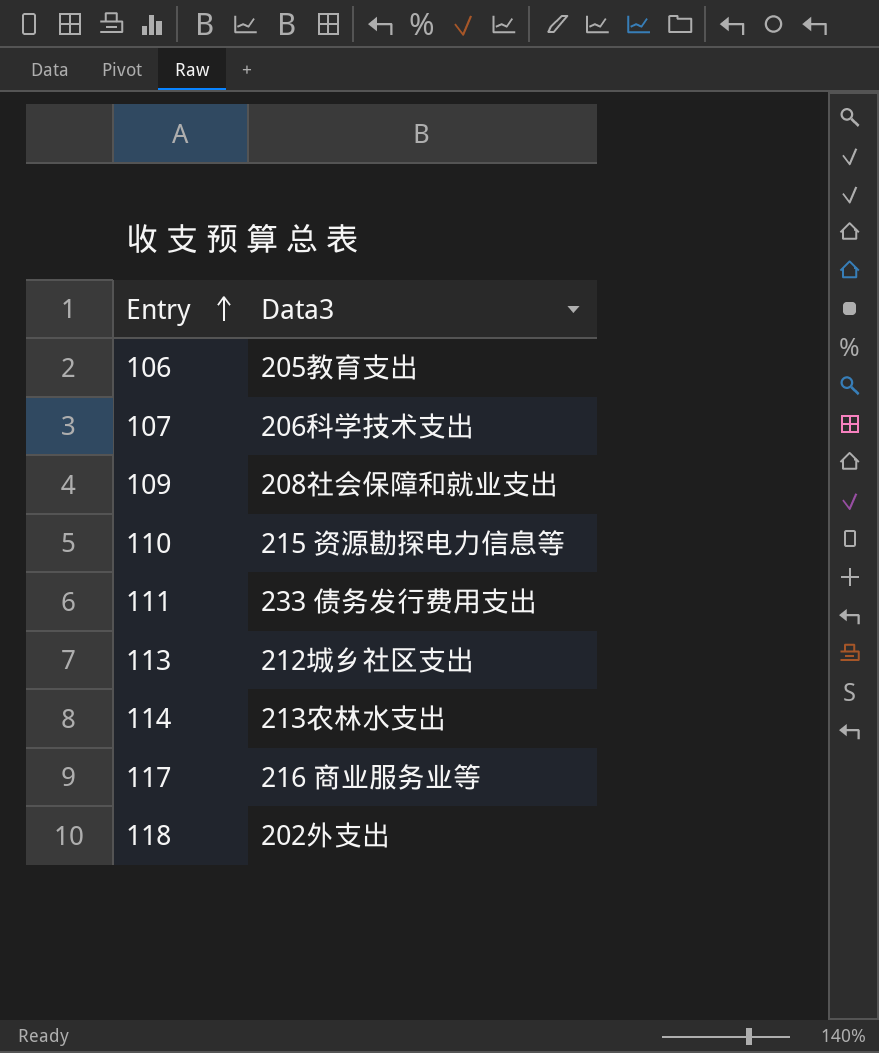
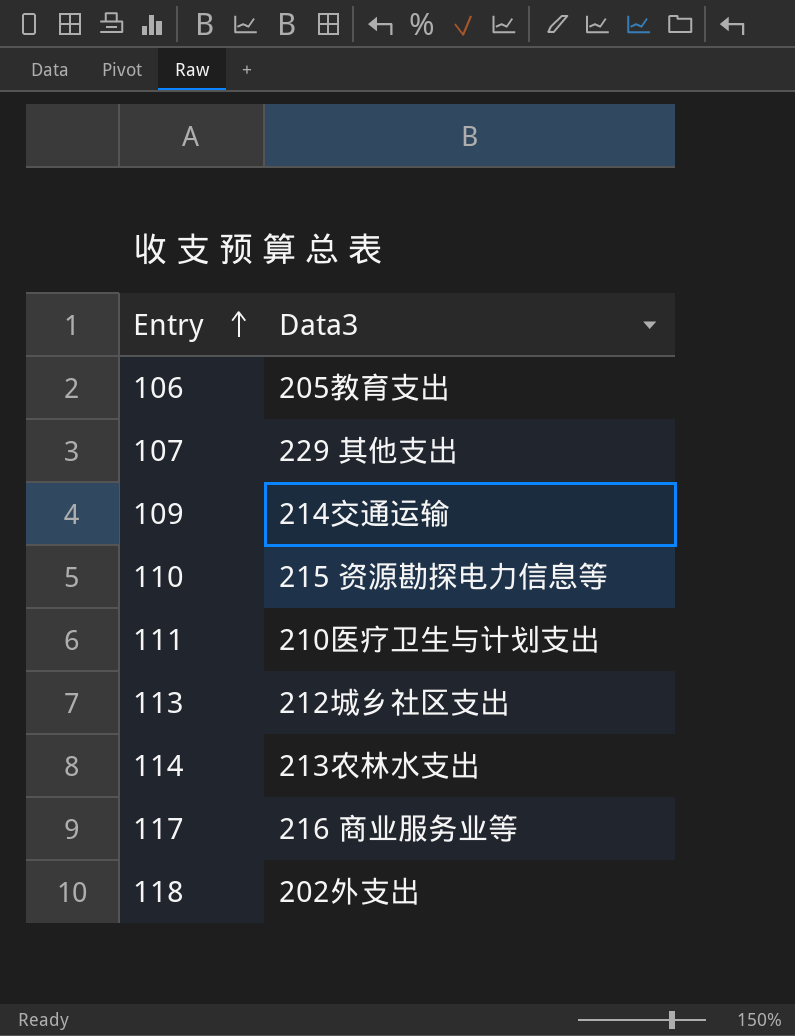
107 | Data3: 206科学技术支出 -> 229 其他支出
109 | Data3: 208社会保障和就业支出 -> 214交通运输
111 | Data3: 233 债务发行费用支出 -> 210医疗卫生与计划支出

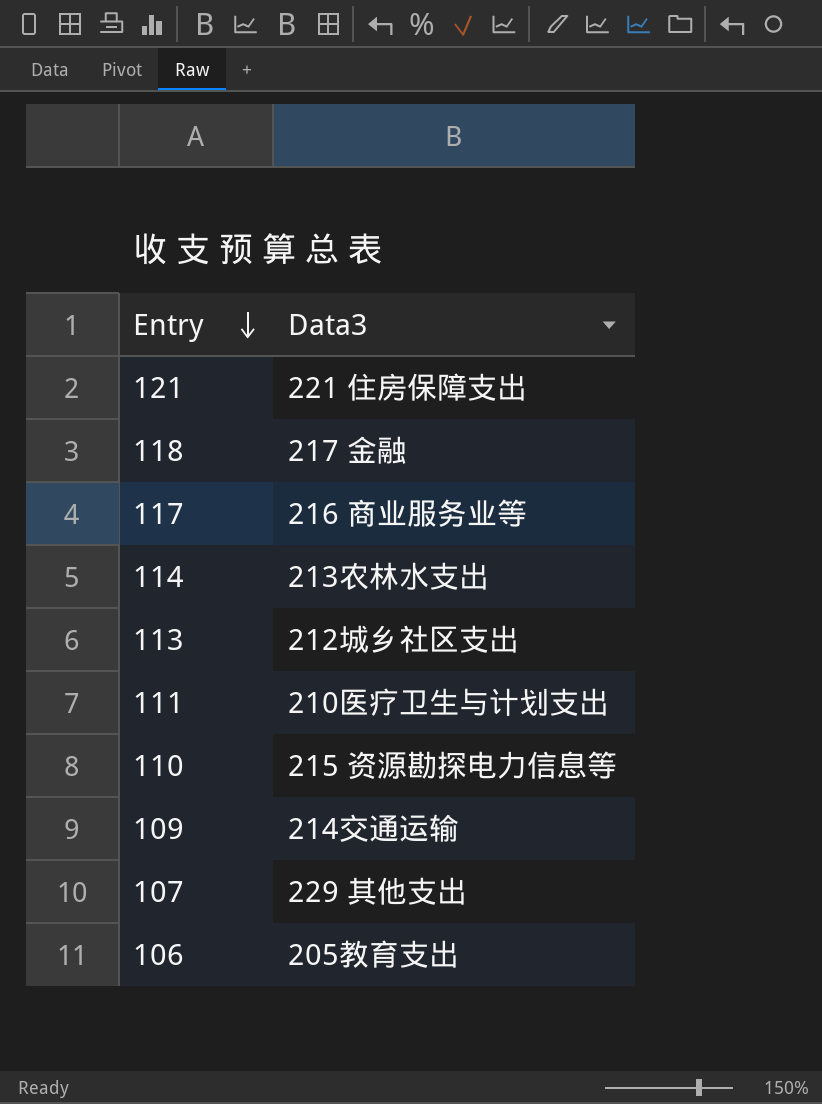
row order: Entry ascending -> Entry descending
row 121: none -> 221 住房保障支出
118 | Data3: 202外支出 -> 217 金融

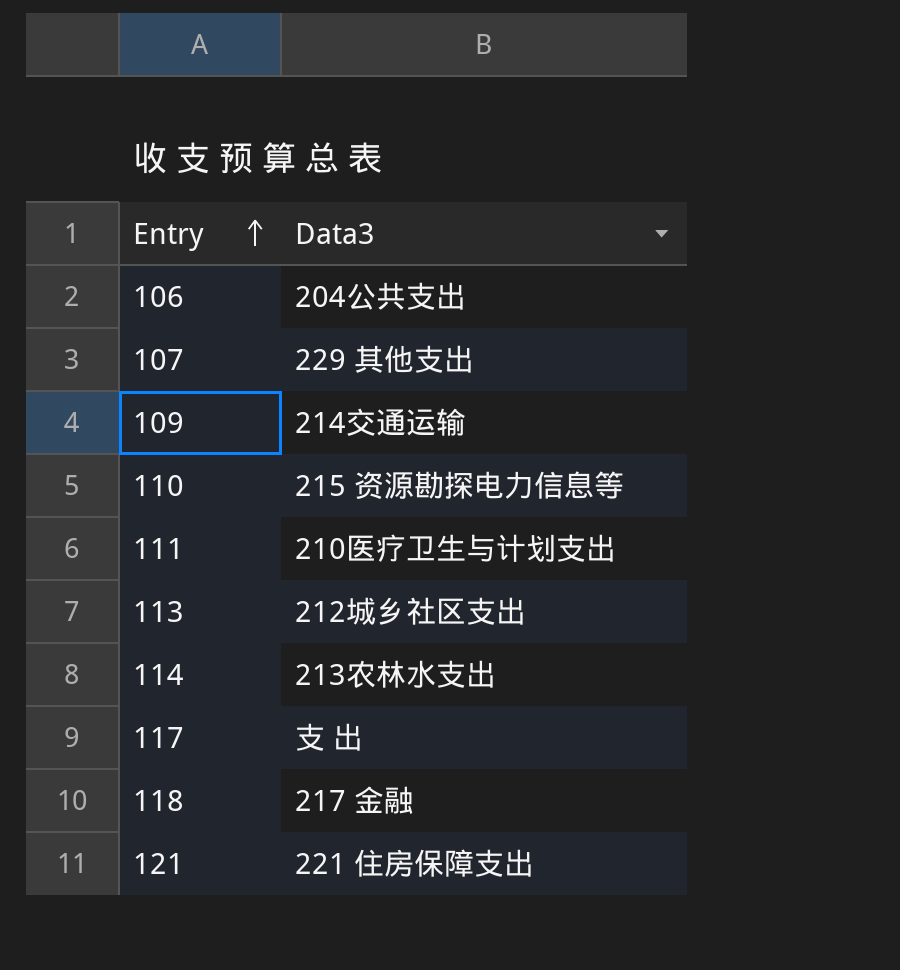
row order: Entry descending -> Entry ascending
106 | Data3: 205教育支出 -> 204公共支出
117 | Data3: 216 商业服务业等 -> 支 出

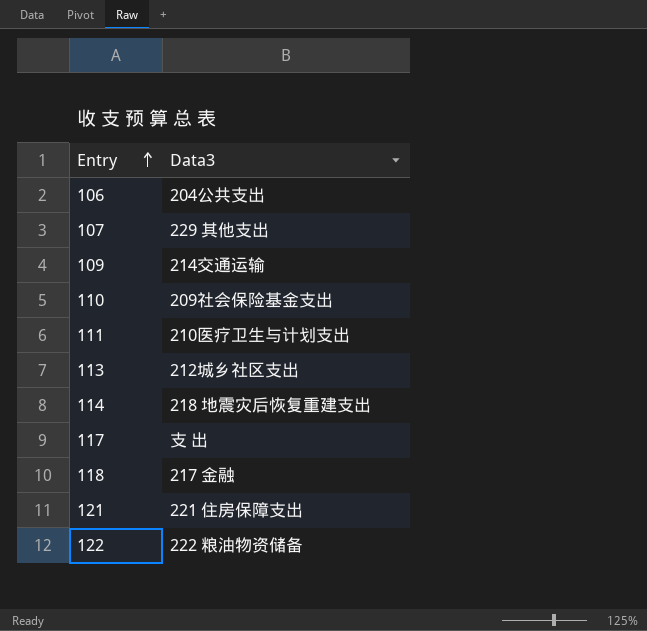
110 | Data3: 215 资源勘探电力信息等 -> 209社会保险基金支出
114 | Data3: 213农林水支出 -> 218 地震灾后恢复重建支出
row 122: none -> 222 粮油物资储备

